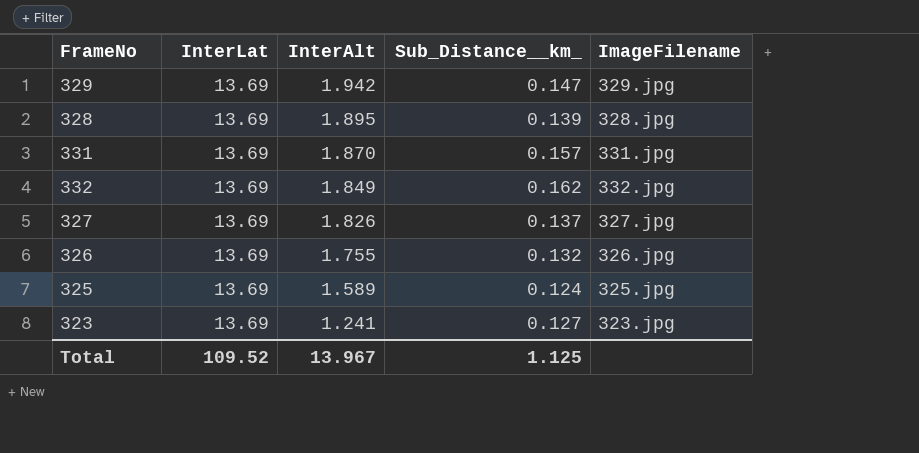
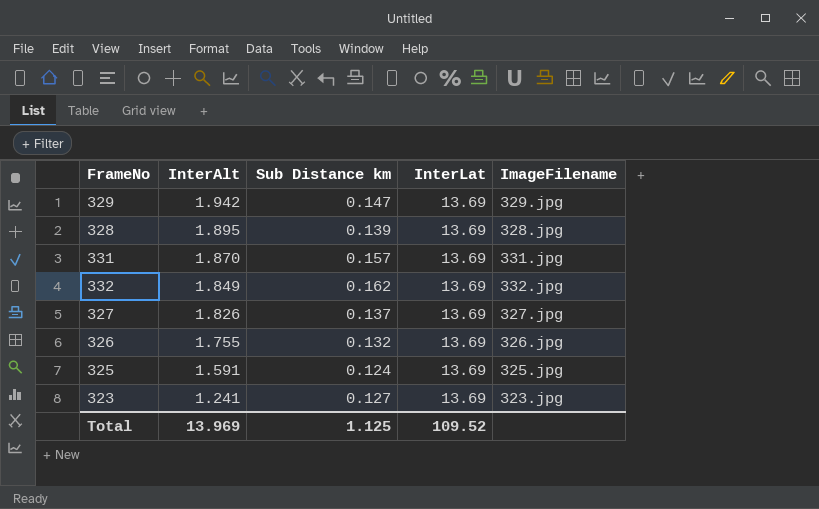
column name: Sub_Distance__km_ -> Sub Distance km
column InterLat | position: 2 -> 4
325 | InterAlt: 1.589 -> 1.591
Total | InterAlt: 13.967 -> 13.969

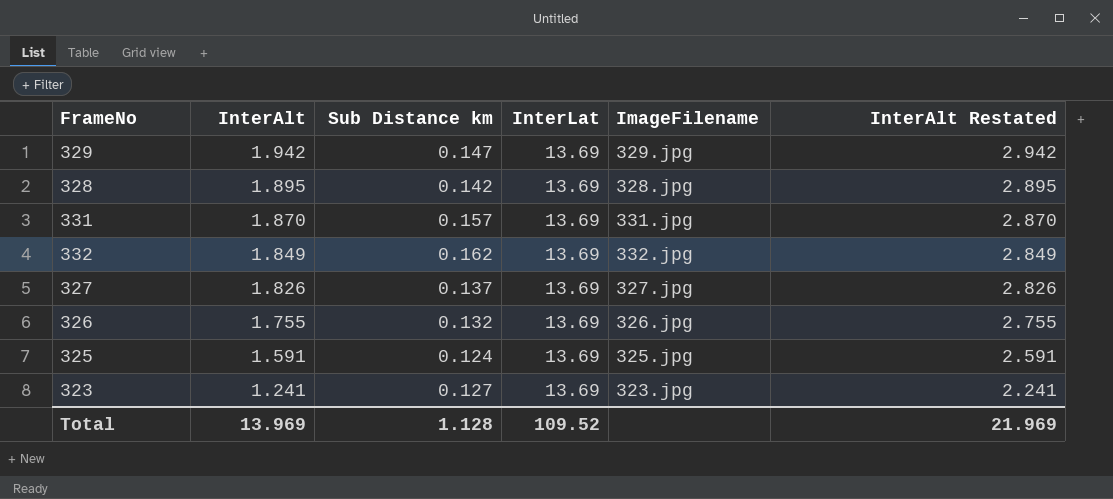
column InterAlt Restated | formula: none -> [InterAlt] + 1
328 | Sub Distance km: 0.139 -> 0.142
Total | Sub Distance km: 1.125 -> 1.128

